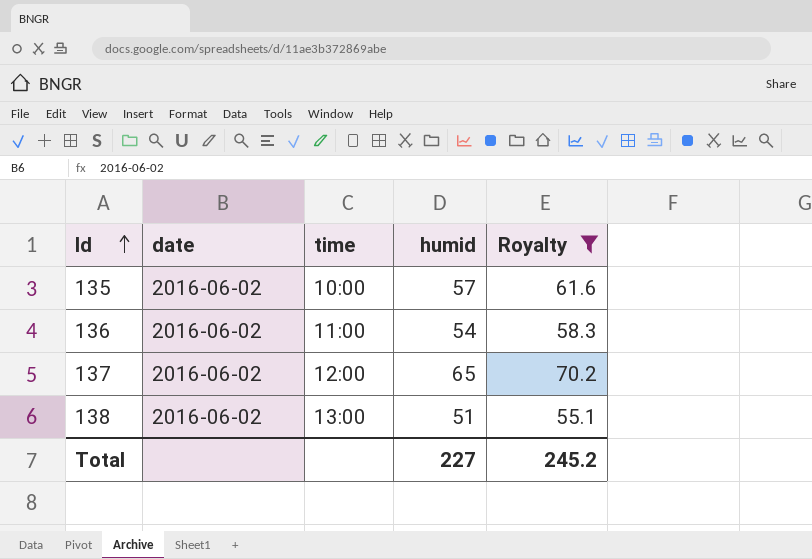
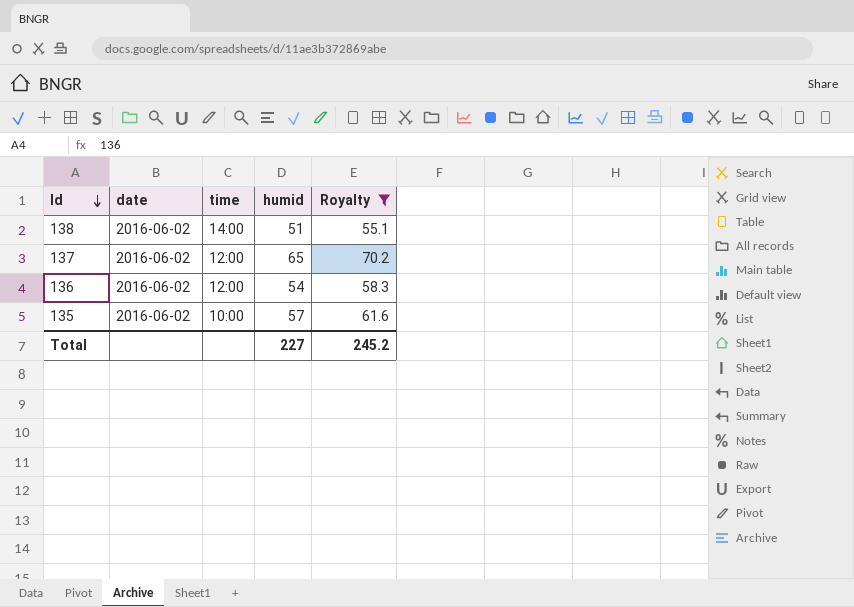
row order: Id ascending -> Id descending
138 | time: 13:00 -> 14:00
136 | time: 11:00 -> 12:00

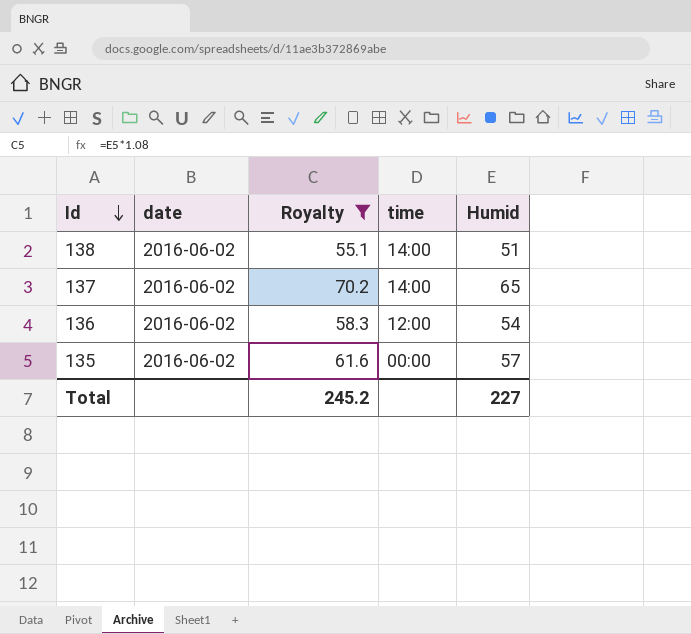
column Royalty | position: 5 -> 3
column name: humid -> Humid
137 | time: 12:00 -> 14:00
135 | time: 10:00 -> 00:00

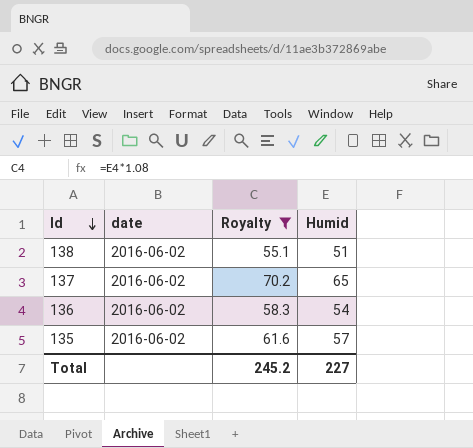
column time | position: 4 -> none

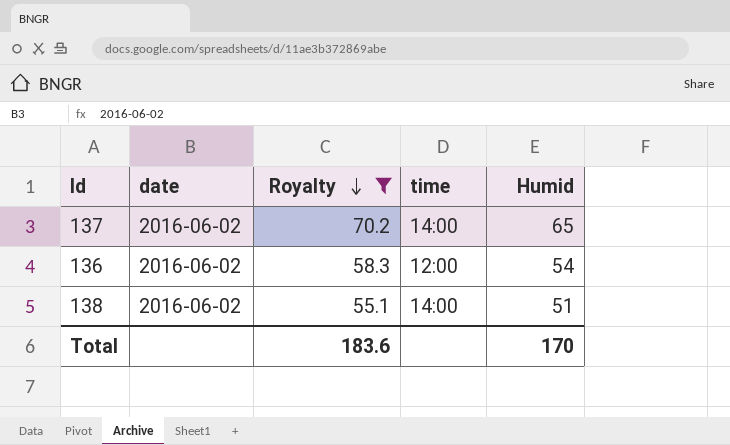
row order: Id descending -> Royalty descending
column time | position: none -> 4
row 135: 2016-06-02 | 61.6 | 57 -> none
Total | Royalty: 245.2 -> 183.6
Total | Humid: 227 -> 170

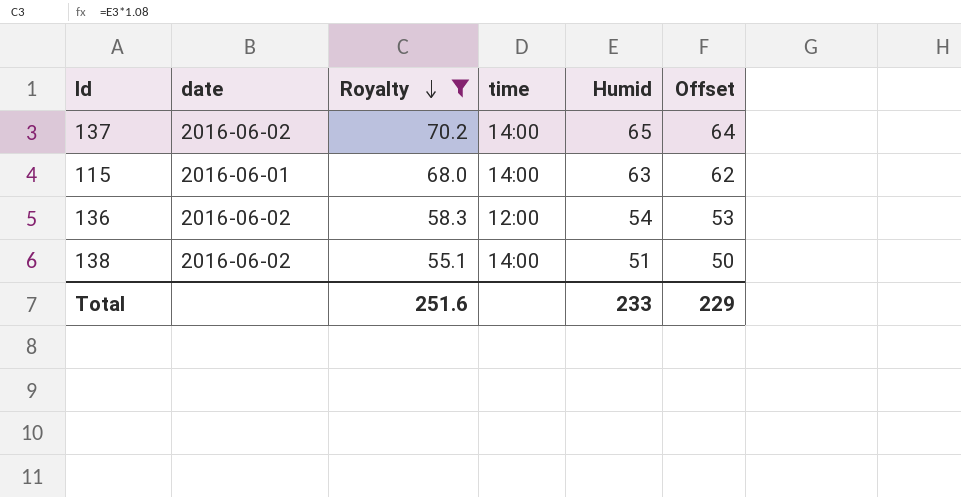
column Offset | formula: none -> [Humid] - 1
row 115: none -> 2016-06-01 | 68.0 | 14:00 | 63 | 62
Total | Royalty: 183.6 -> 251.6
Total | Humid: 170 -> 233

